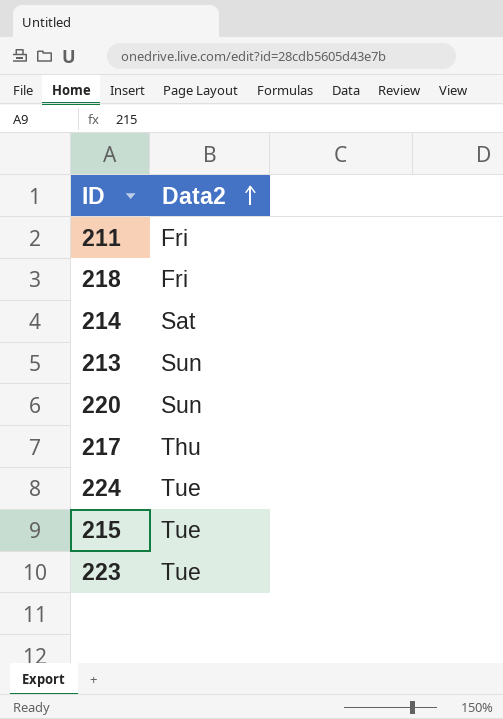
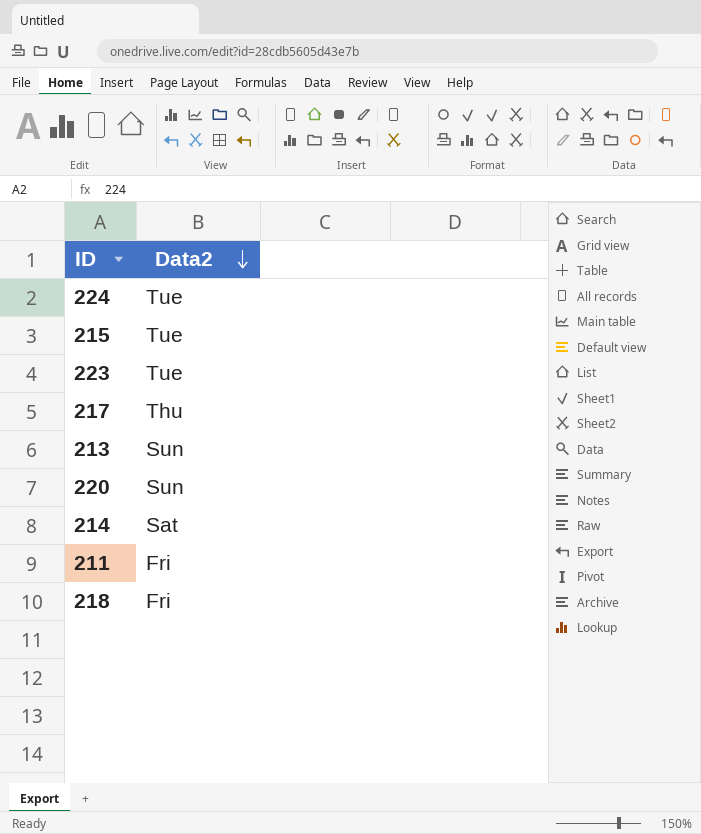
row order: Data2 ascending -> Data2 descending

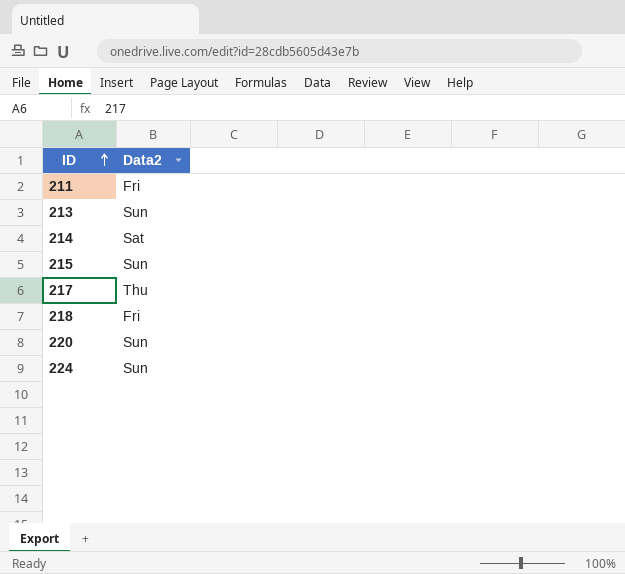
row order: Data2 descending -> ID ascending
row 223: Tue -> none
215 | Data2: Tue -> Sun
224 | Data2: Tue -> Sun

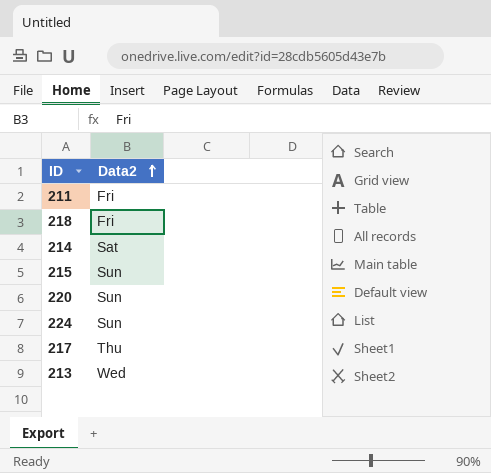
row order: ID ascending -> Data2 ascending
213 | Data2: Sun -> Wed

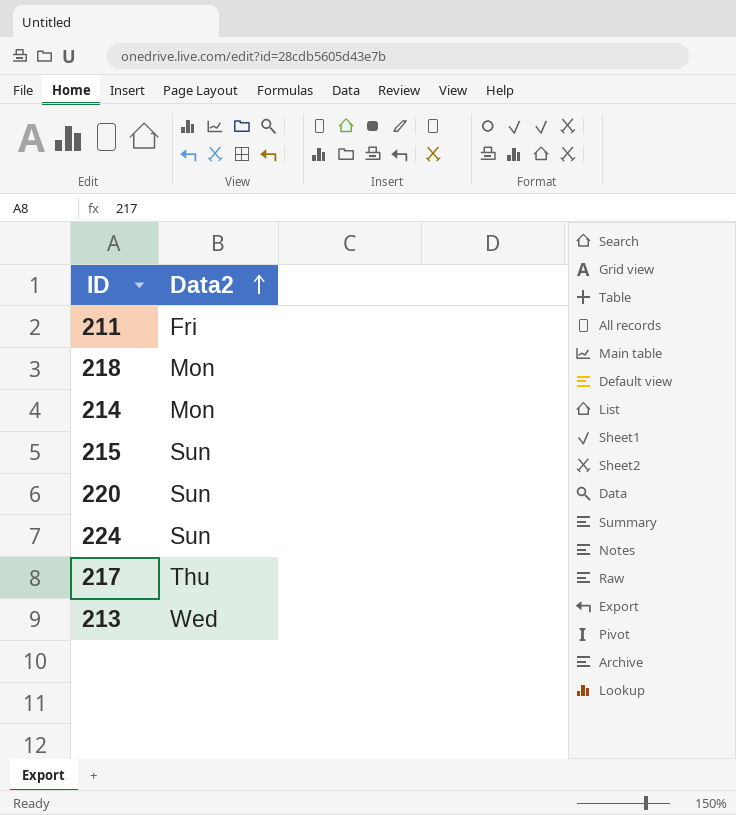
218 | Data2: Fri -> Mon
214 | Data2: Sat -> Mon

